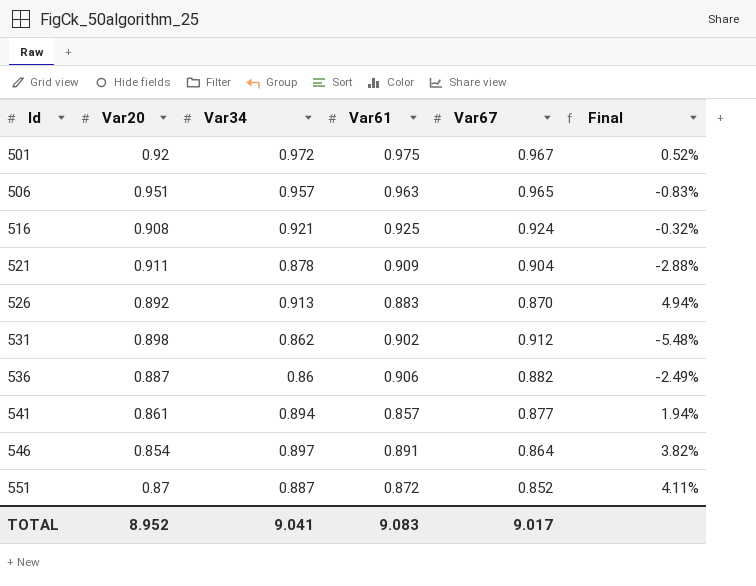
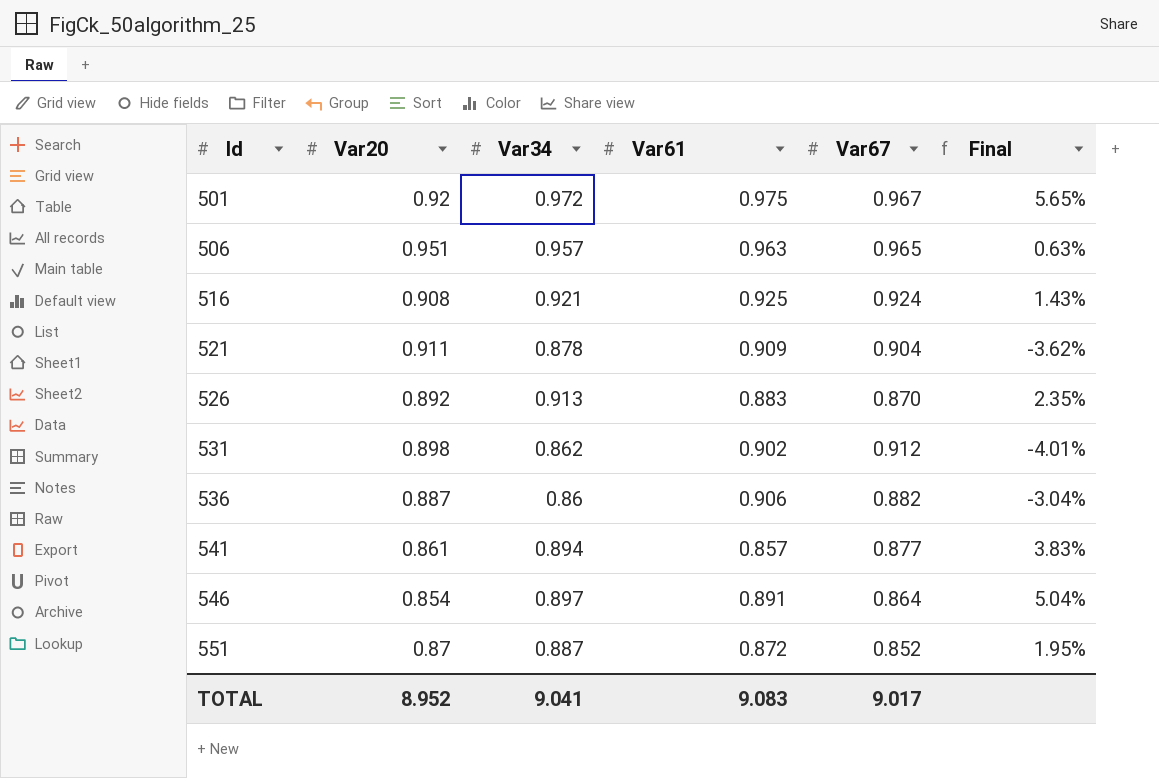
column Final | formula: ([Var34] - [Var67]) / [Var67] -> ([Var34] - [Var20]) / [Var20]

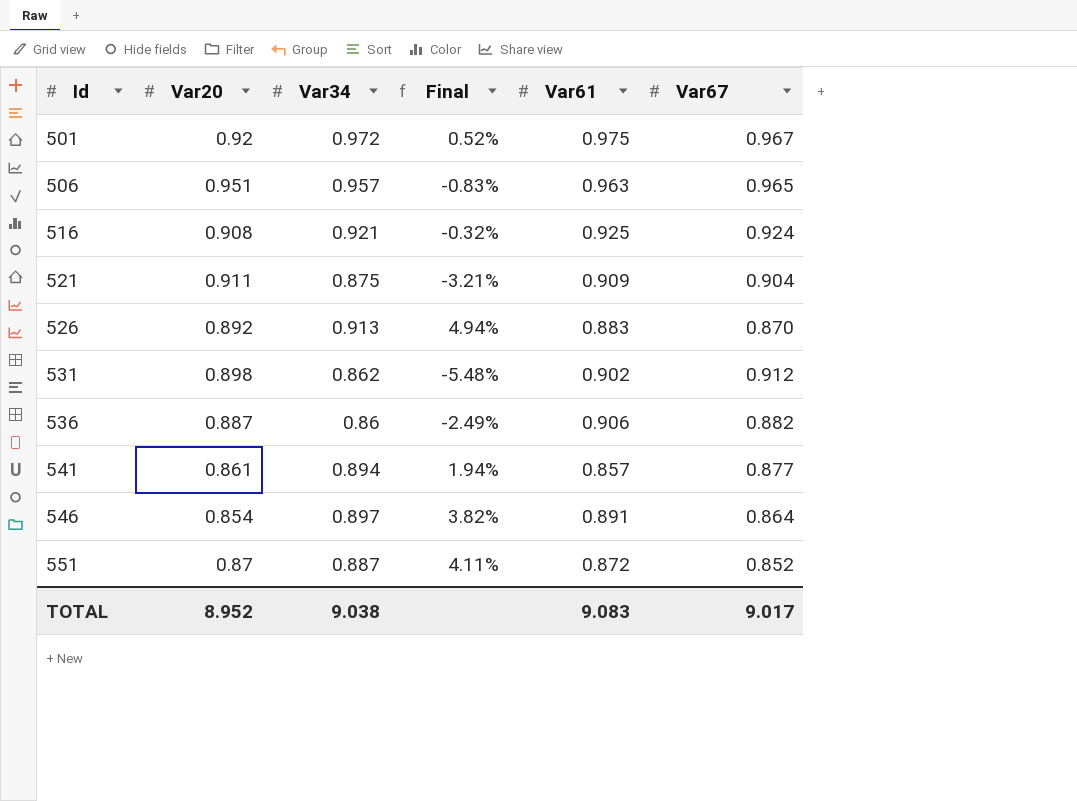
column Final | formula: ([Var34] - [Var20]) / [Var20] -> ([Var34] - [Var67]) / [Var67]
column Final | position: 6 -> 4
521 | Var34: 0.878 -> 0.875
TOTAL | Var34: 9.041 -> 9.038

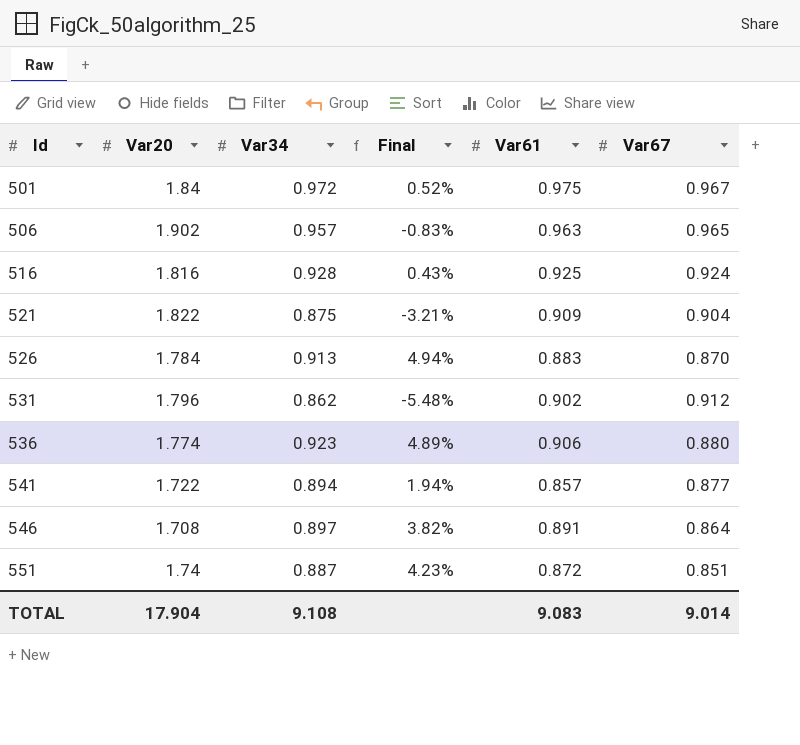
501 | Var20: 0.92 -> 1.84
506 | Var20: 0.951 -> 1.902
516 | Var20: 0.908 -> 1.816
516 | Var34: 0.921 -> 0.928
516 | Final: -0.32% -> 0.43%
521 | Var20: 0.911 -> 1.822
526 | Var20: 0.892 -> 1.784
531 | Var20: 0.898 -> 1.796
536 | Var20: 0.887 -> 1.774
536 | Var34: 0.86 -> 0.923
536 | Final: -2.49% -> 4.89%
536 | Var67: 0.882 -> 0.880
541 | Var20: 0.861 -> 1.722
546 | Var20: 0.854 -> 1.708
551 | Var20: 0.87 -> 1.74
551 | Final: 4.11% -> 4.23%
551 | Var67: 0.852 -> 0.851
TOTAL | Var20: 8.952 -> 17.904
TOTAL | Var34: 9.038 -> 9.108
TOTAL | Var67: 9.017 -> 9.014

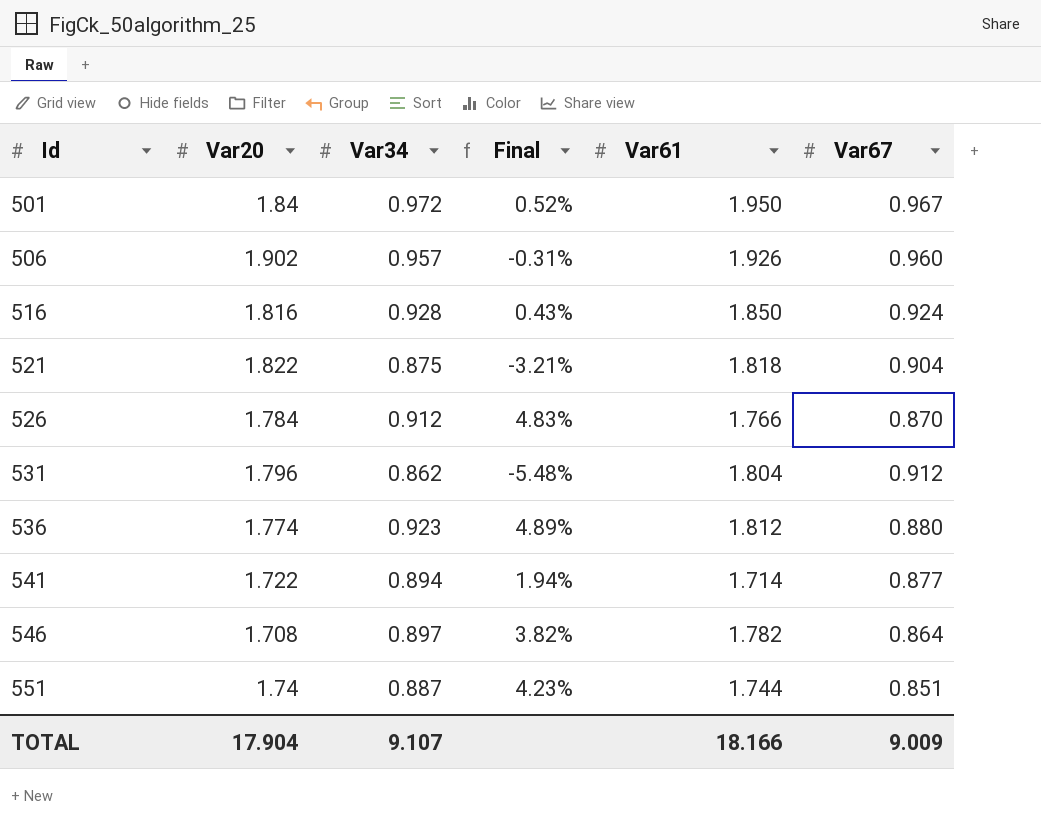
501 | Var61: 0.975 -> 1.950
506 | Final: -0.83% -> -0.31%
506 | Var61: 0.963 -> 1.926
506 | Var67: 0.965 -> 0.960
516 | Var61: 0.925 -> 1.850
521 | Var61: 0.909 -> 1.818
526 | Var34: 0.913 -> 0.912
526 | Final: 4.94% -> 4.83%
526 | Var61: 0.883 -> 1.766
531 | Var61: 0.902 -> 1.804
536 | Var61: 0.906 -> 1.812
541 | Var61: 0.857 -> 1.714
546 | Var61: 0.891 -> 1.782
551 | Var61: 0.872 -> 1.744
TOTAL | Var34: 9.108 -> 9.107
TOTAL | Var61: 9.083 -> 18.166
TOTAL | Var67: 9.014 -> 9.009

